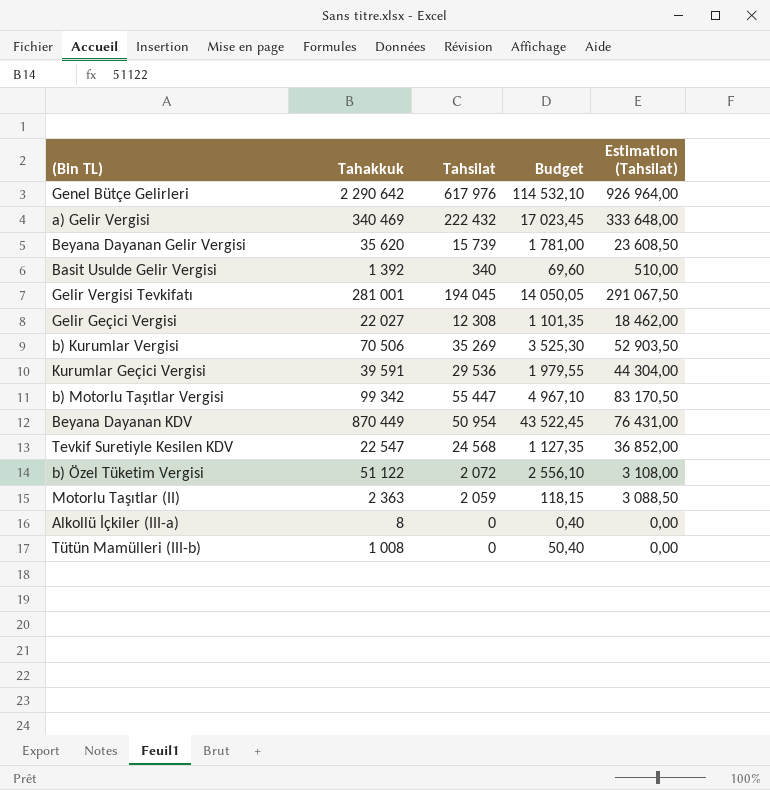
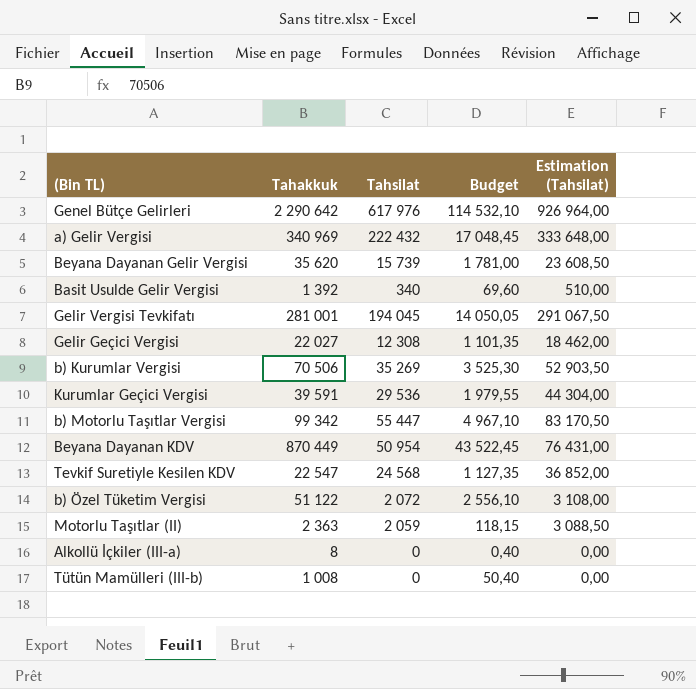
a) Gelir Vergisi | Tahakkuk: 340 469 -> 340 969
a) Gelir Vergisi | Budget: 17 023,45 -> 17 048,45

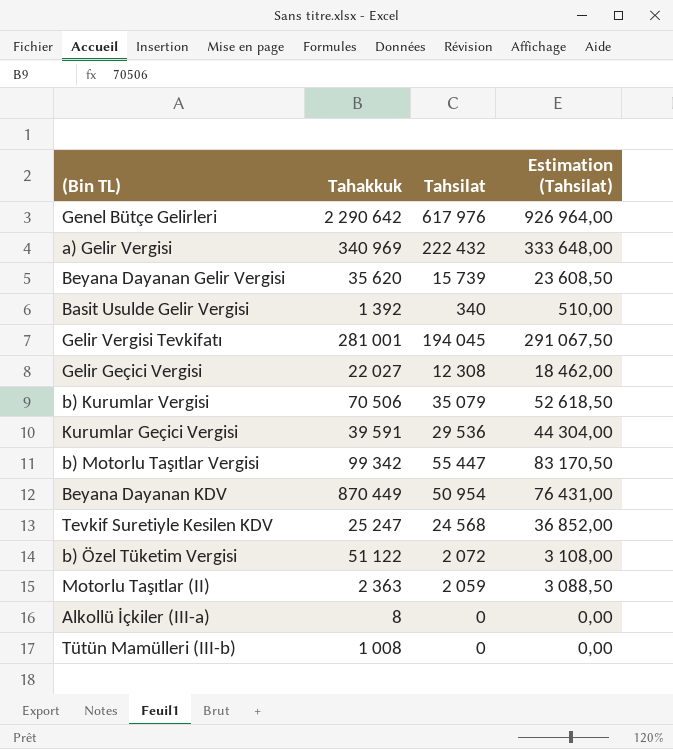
column Budget | formula: [Tahakkuk] * 0,05 -> none
b) Kurumlar Vergisi | Tahsilat: 35 269 -> 35 079
b) Kurumlar Vergisi | Estimation (Tahsilat): 52 903,50 -> 52 618,50
Tevkif Suretiyle Kesilen KDV | Tahakkuk: 22 547 -> 25 247

